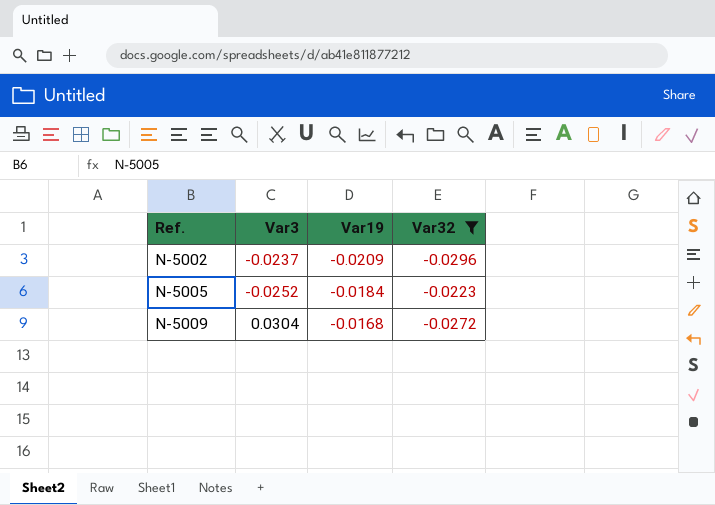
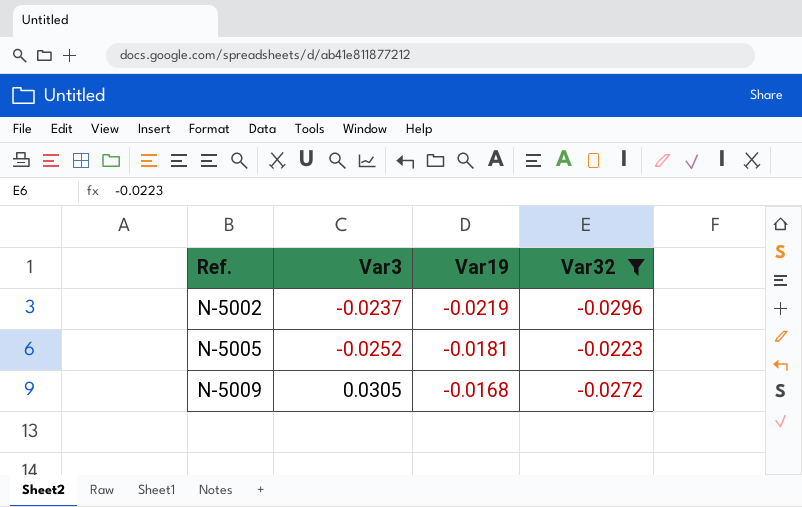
N-5002 | Var19: -0.0209 -> -0.0219
N-5005 | Var19: -0.0184 -> -0.0181
N-5009 | Var3: 0.0304 -> 0.0305

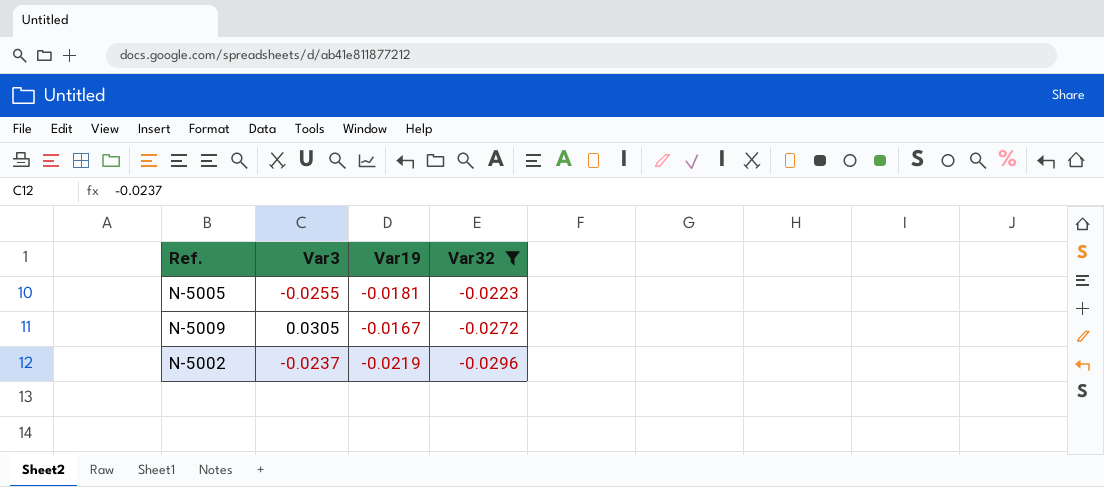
row order: Ref. ascending -> Var32 descending
N-5005 | Var3: -0.0252 -> -0.0255
N-5009 | Var19: -0.0168 -> -0.0167

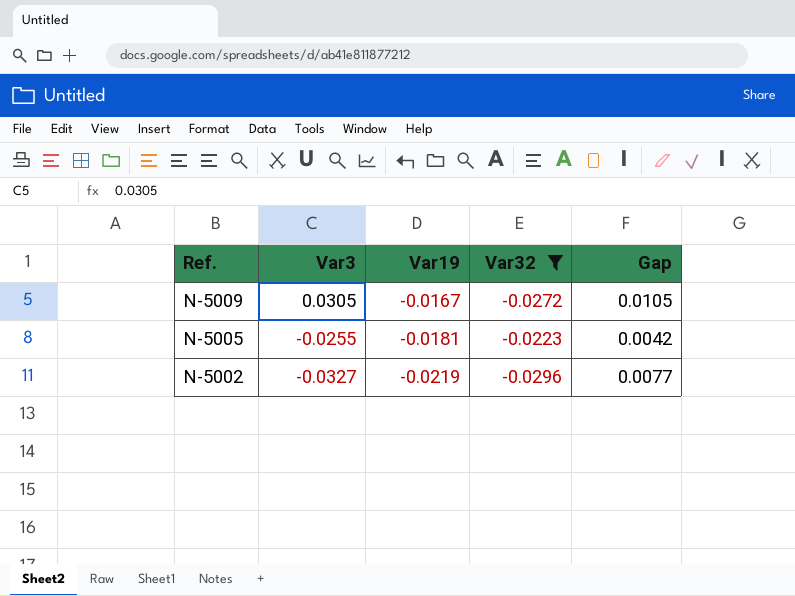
row order: Var32 descending -> Ref. descending
column Gap | formula: none -> [Var19] - [Var32]
N-5002 | Var3: -0.0237 -> -0.0327

